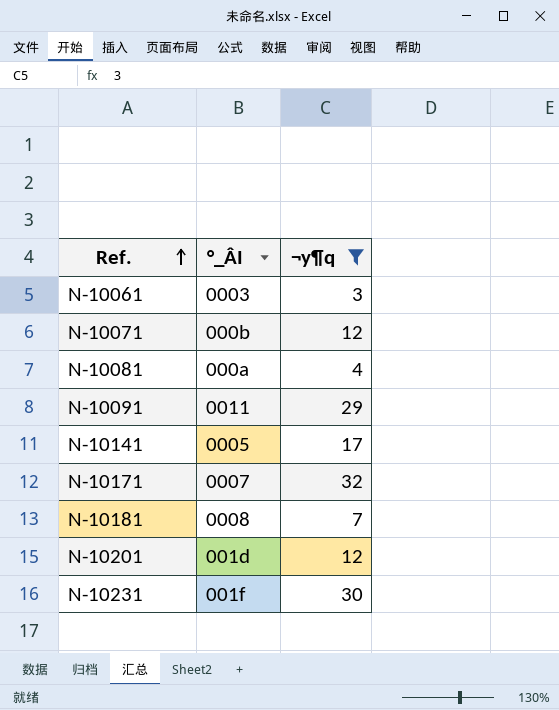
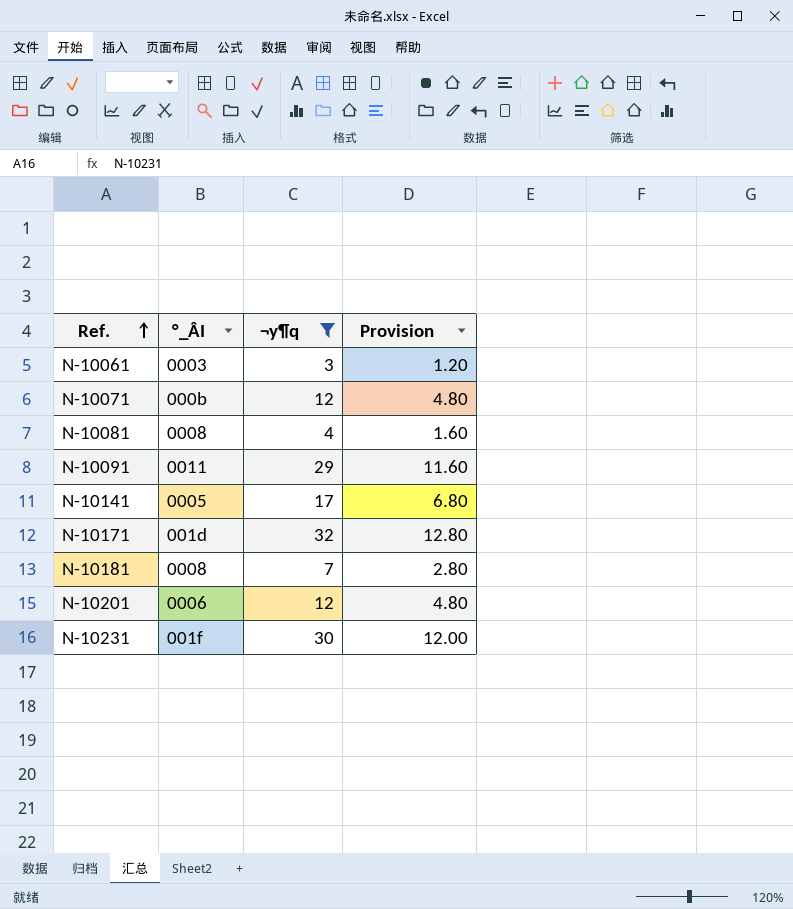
column Provision | formula: none -> [¬y¶q] * 0.4
N-10081 | °_ÂI: 000a -> 0008
N-10171 | °_ÂI: 0007 -> 001d
N-10201 | °_ÂI: 001d -> 0006

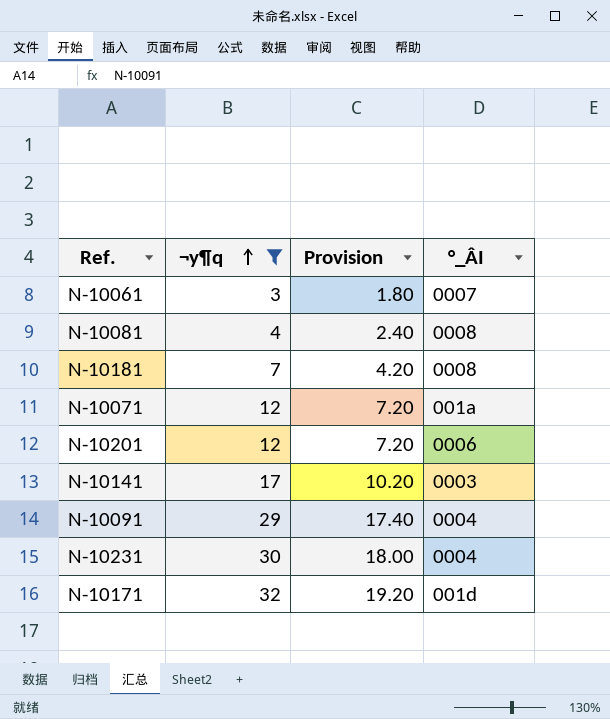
row order: Ref. ascending -> ¬y¶q ascending
column Provision | formula: [¬y¶q] * 0.4 -> [¬y¶q] * 0.6
column °_ÂI | position: 2 -> 4
N-10061 | °_ÂI: 0003 -> 0007
N-10071 | °_ÂI: 000b -> 001a
N-10141 | °_ÂI: 0005 -> 0003
N-10091 | °_ÂI: 0011 -> 0004
N-10231 | °_ÂI: 001f -> 0004

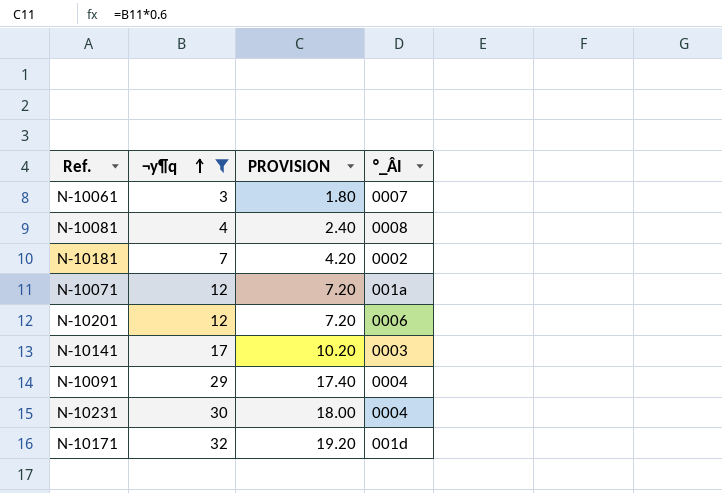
column name: Provision -> PROVISION
N-10181 | °_ÂI: 0008 -> 0002

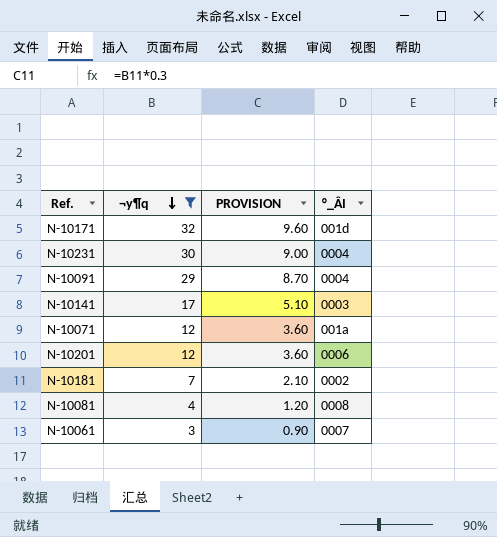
row order: ¬y¶q ascending -> ¬y¶q descending
column PROVISION | formula: [¬y¶q] * 0.6 -> [¬y¶q] * 0.3

